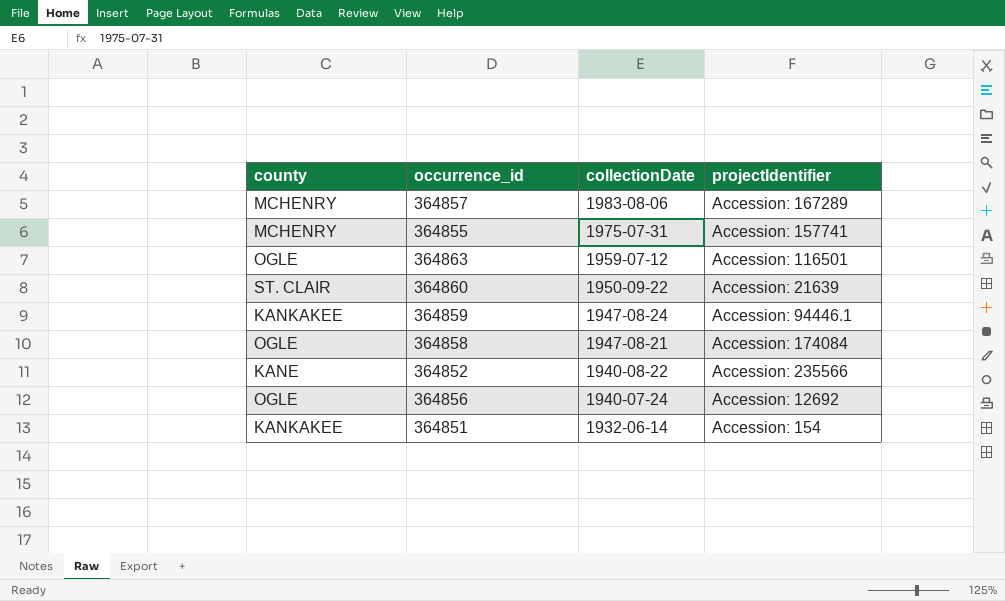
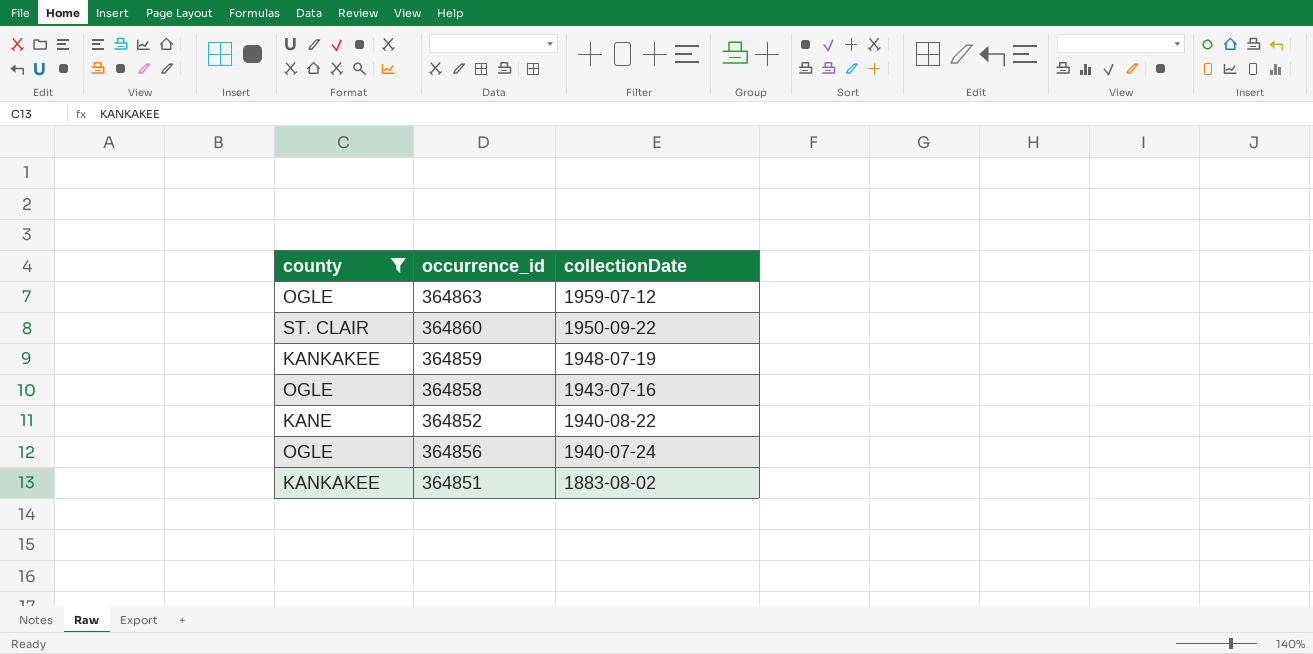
filter: none -> county != MCHENRY
column projectIdentifier | position: 4 -> none
364859 | collectionDate: 1947-08-24 -> 1948-07-19
364858 | collectionDate: 1947-08-21 -> 1943-07-16
364851 | collectionDate: 1932-06-14 -> 1883-08-02

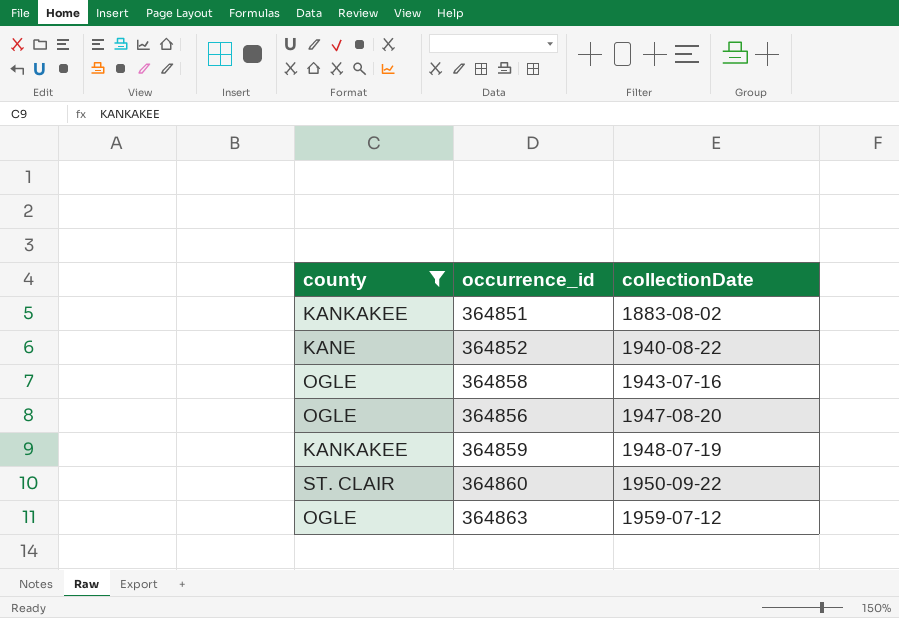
row order: collectionDate descending -> collectionDate ascending
364856 | collectionDate: 1940-07-24 -> 1947-08-20

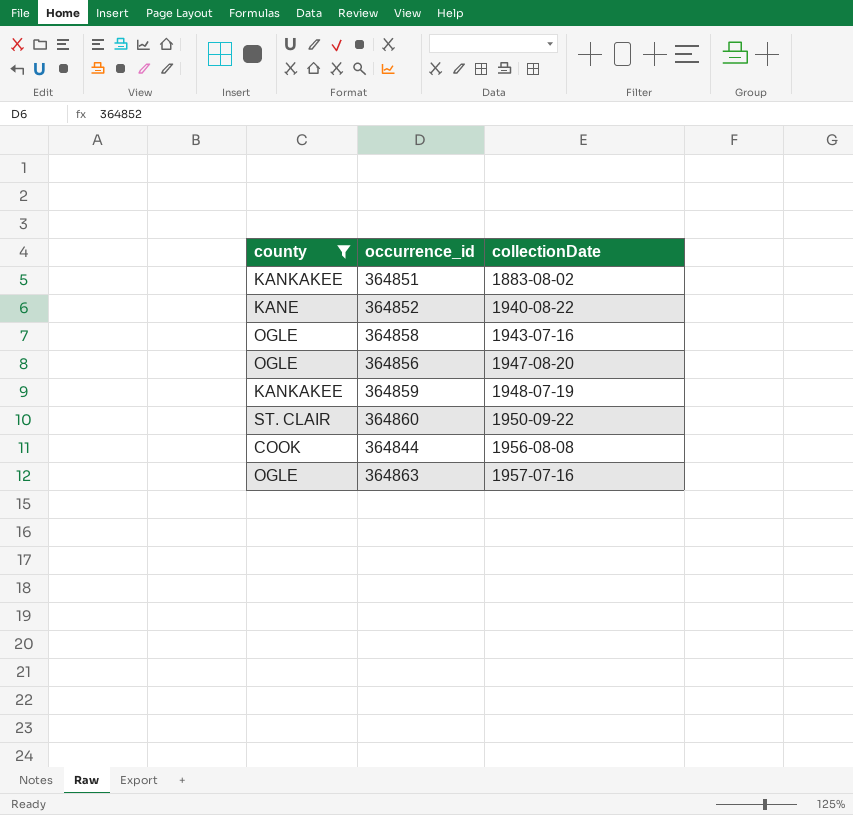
row 364844: none -> COOK | 1956-08-08
364863 | collectionDate: 1959-07-12 -> 1957-07-16

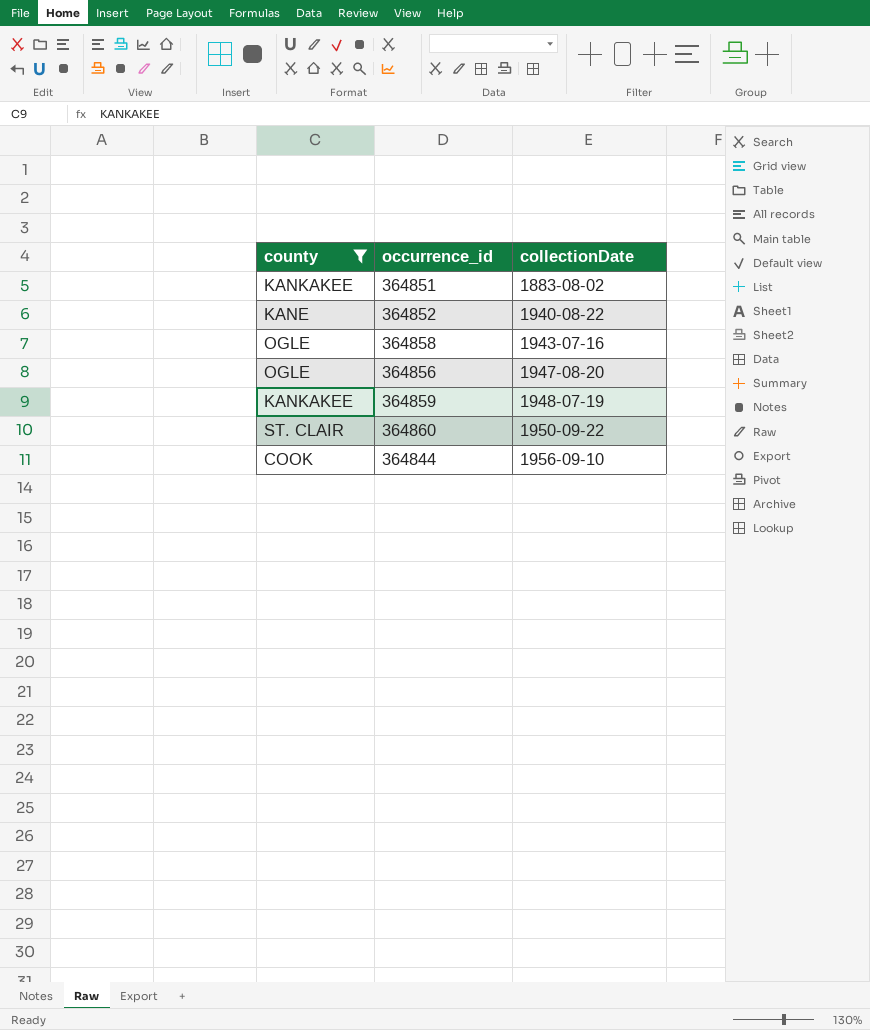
row 364863: OGLE | 1957-07-16 -> none
364844 | collectionDate: 1956-08-08 -> 1956-09-10

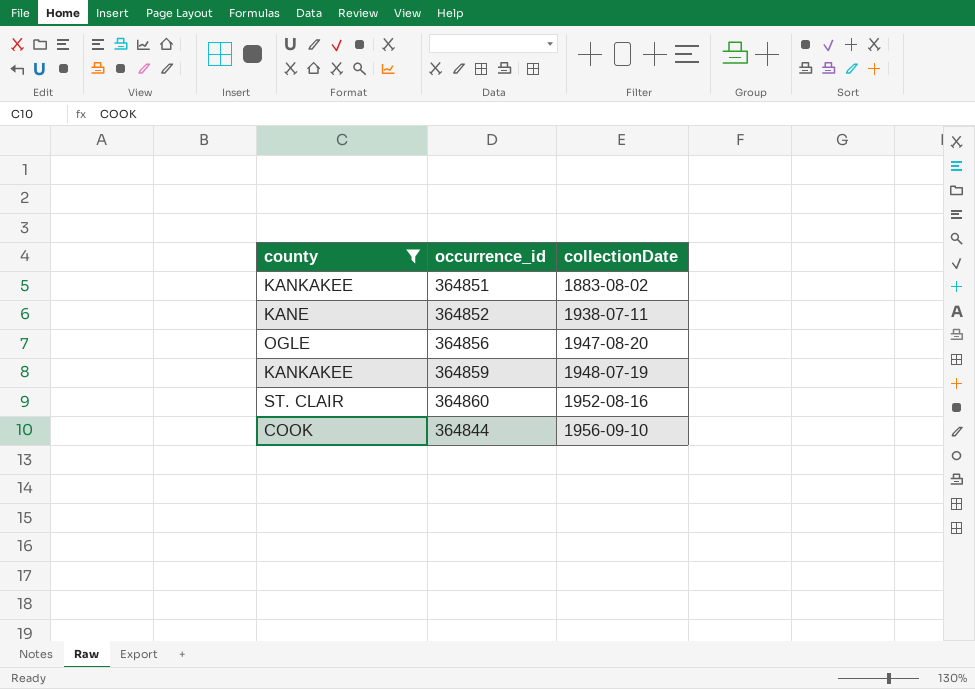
row 364858: OGLE | 1943-07-16 -> none
364852 | collectionDate: 1940-08-22 -> 1938-07-11
364860 | collectionDate: 1950-09-22 -> 1952-08-16

